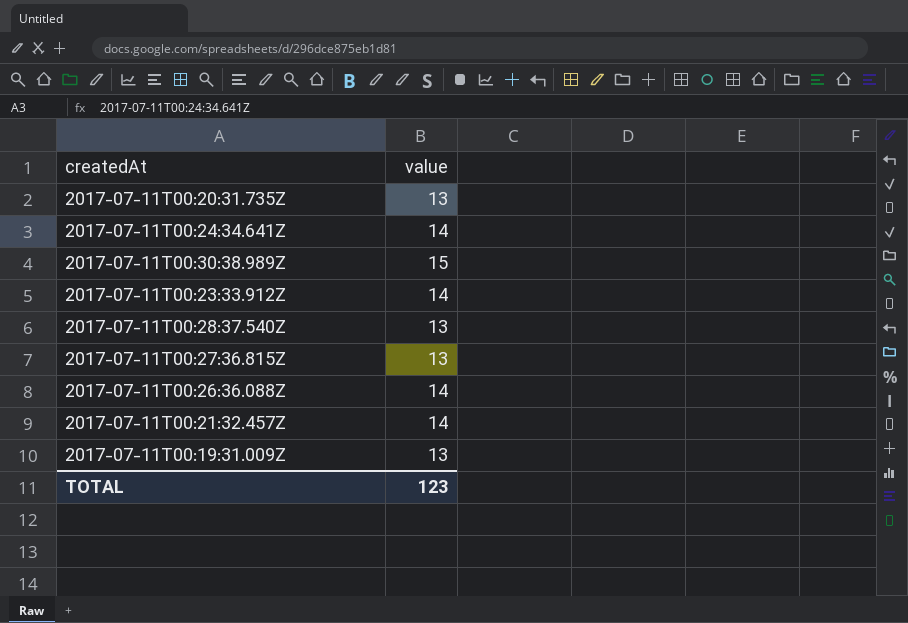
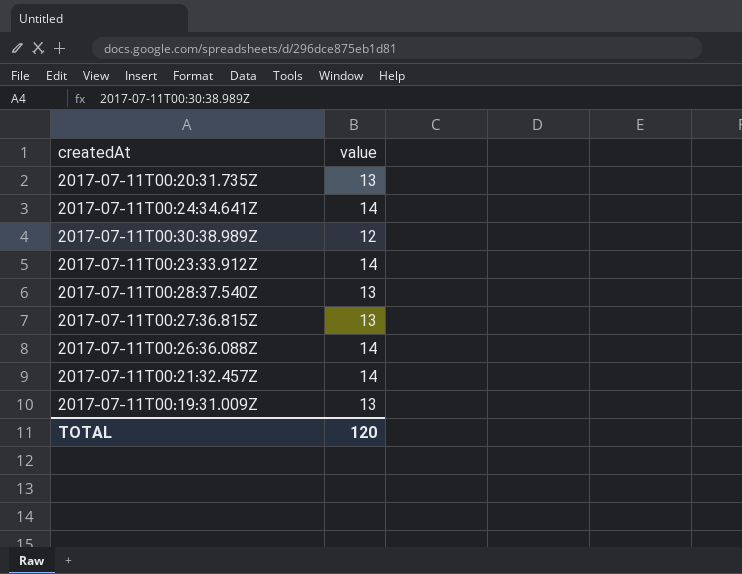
2017-07-11T00:30:38.989Z | value: 15 -> 12
TOTAL | value: 123 -> 120

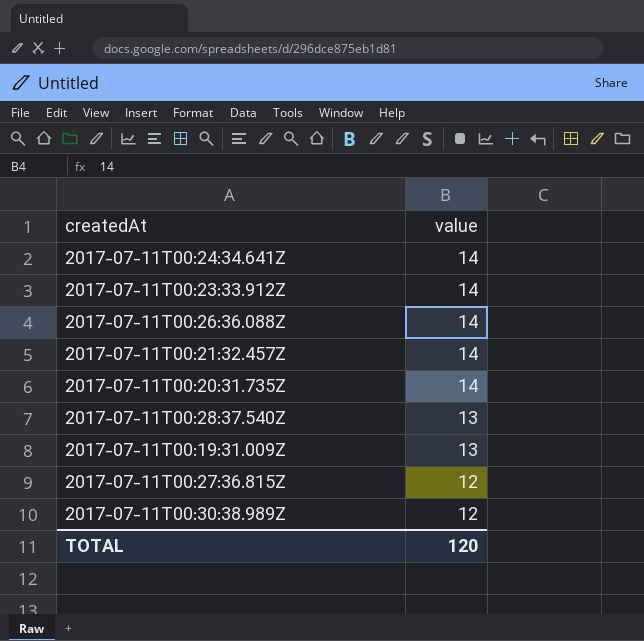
row order: none -> value descending
2017-07-11T00:20:31.735Z | value: 13 -> 14
2017-07-11T00:27:36.815Z | value: 13 -> 12

